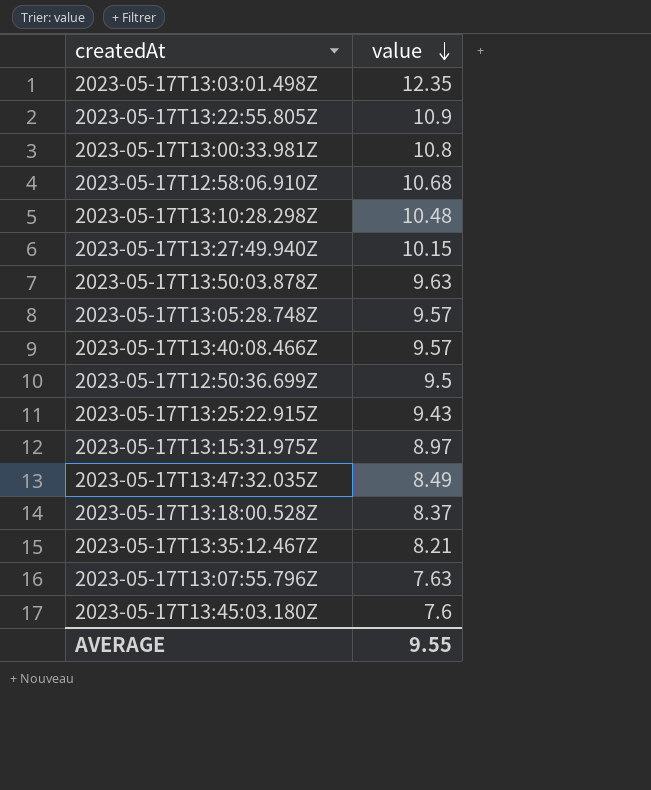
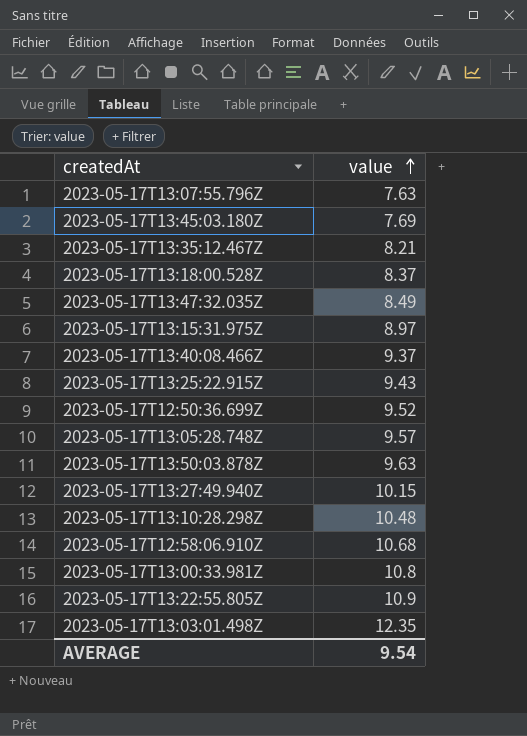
row order: value descending -> value ascending
2023-05-17T13:45:03.180Z | value: 7.6 -> 7.69
2023-05-17T13:40:08.466Z | value: 9.57 -> 9.37
2023-05-17T12:50:36.699Z | value: 9.5 -> 9.52
AVERAGE | value: 9.55 -> 9.54

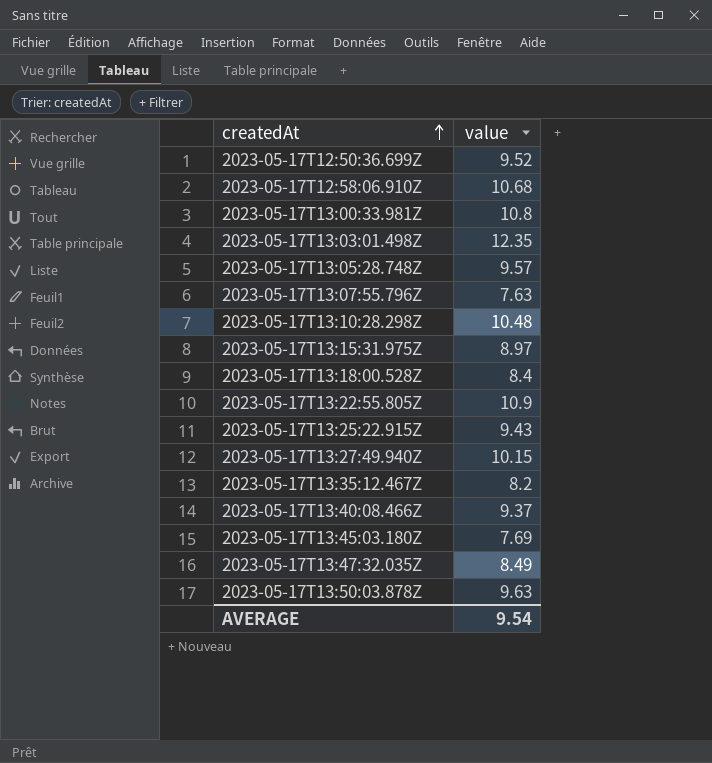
row order: value ascending -> createdAt ascending
2023-05-17T13:18:00.528Z | value: 8.37 -> 8.4
2023-05-17T13:35:12.467Z | value: 8.21 -> 8.2

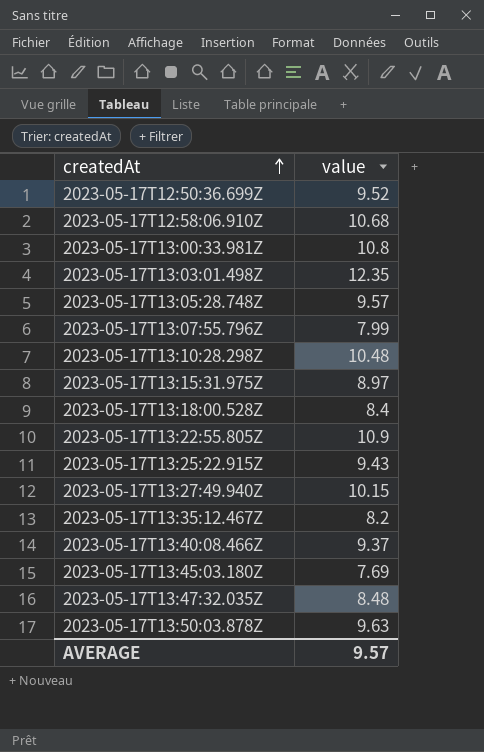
2023-05-17T13:07:55.796Z | value: 7.63 -> 7.99
2023-05-17T13:47:32.035Z | value: 8.49 -> 8.48
AVERAGE | value: 9.54 -> 9.57

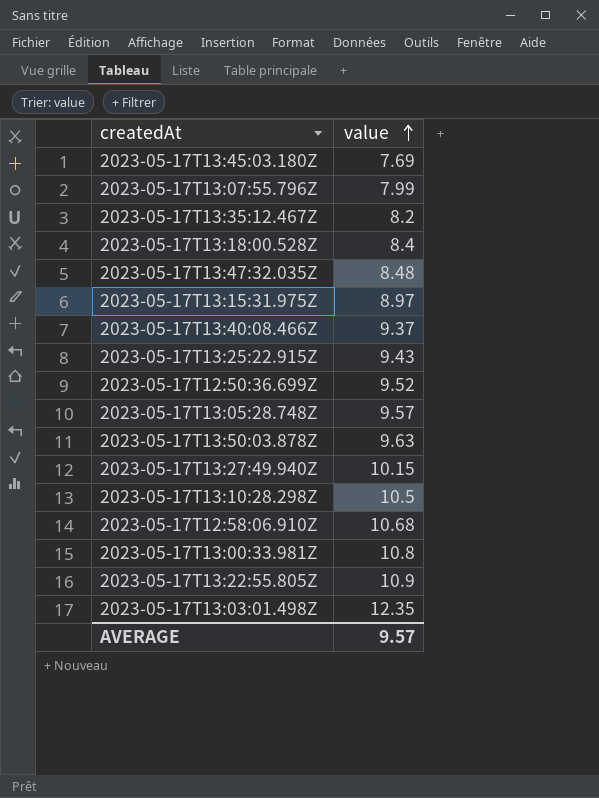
row order: createdAt ascending -> value ascending
2023-05-17T13:10:28.298Z | value: 10.48 -> 10.5

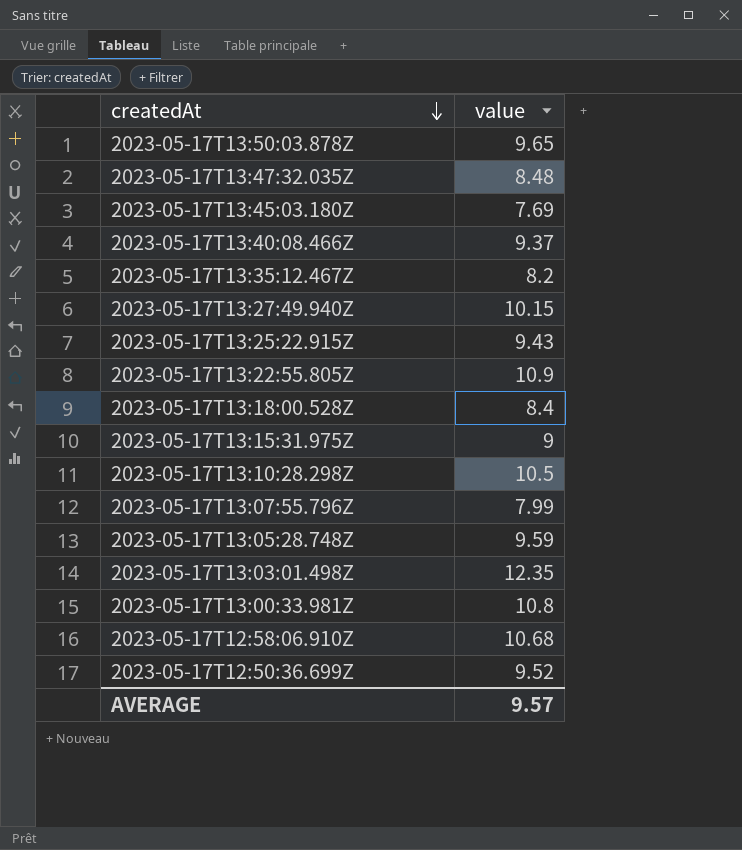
row order: value ascending -> createdAt descending
2023-05-17T13:50:03.878Z | value: 9.63 -> 9.65
2023-05-17T13:15:31.975Z | value: 8.97 -> 9
2023-05-17T13:05:28.748Z | value: 9.57 -> 9.59

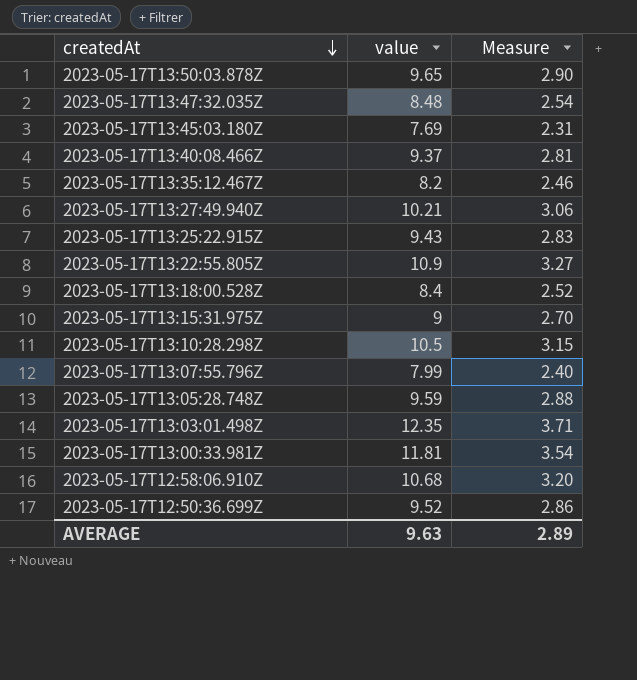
column Measure | formula: none -> [value] * 0.3
2023-05-17T13:27:49.940Z | value: 10.15 -> 10.21
2023-05-17T13:00:33.981Z | value: 10.8 -> 11.81
AVERAGE | value: 9.57 -> 9.63

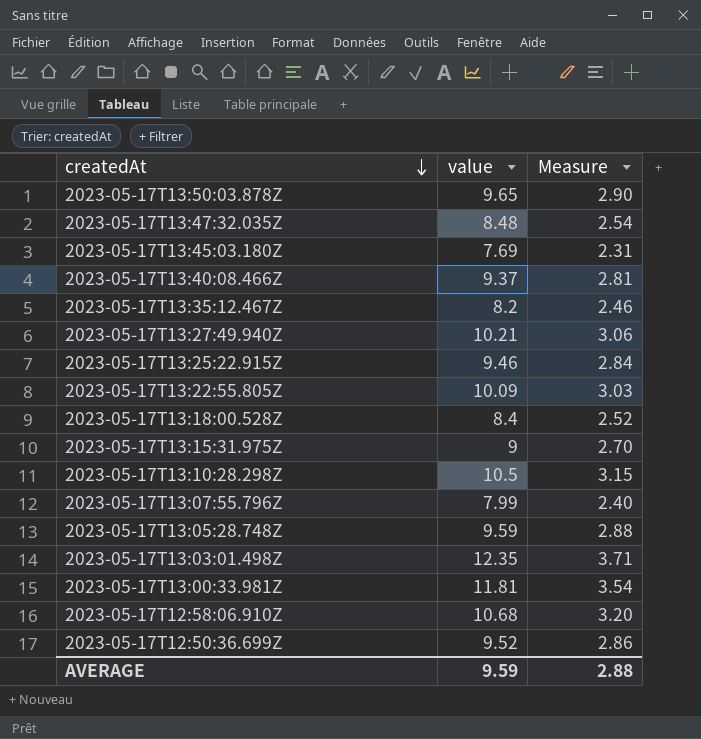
2023-05-17T13:25:22.915Z | value: 9.43 -> 9.46
2023-05-17T13:25:22.915Z | Measure: 2.83 -> 2.84
2023-05-17T13:22:55.805Z | value: 10.9 -> 10.09
2023-05-17T13:22:55.805Z | Measure: 3.27 -> 3.03
AVERAGE | value: 9.63 -> 9.59
AVERAGE | Measure: 2.89 -> 2.88

